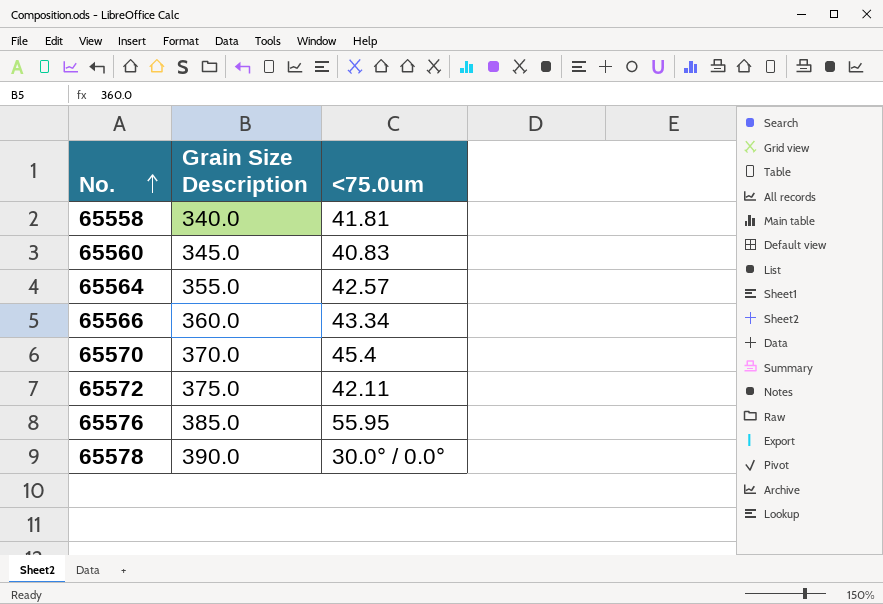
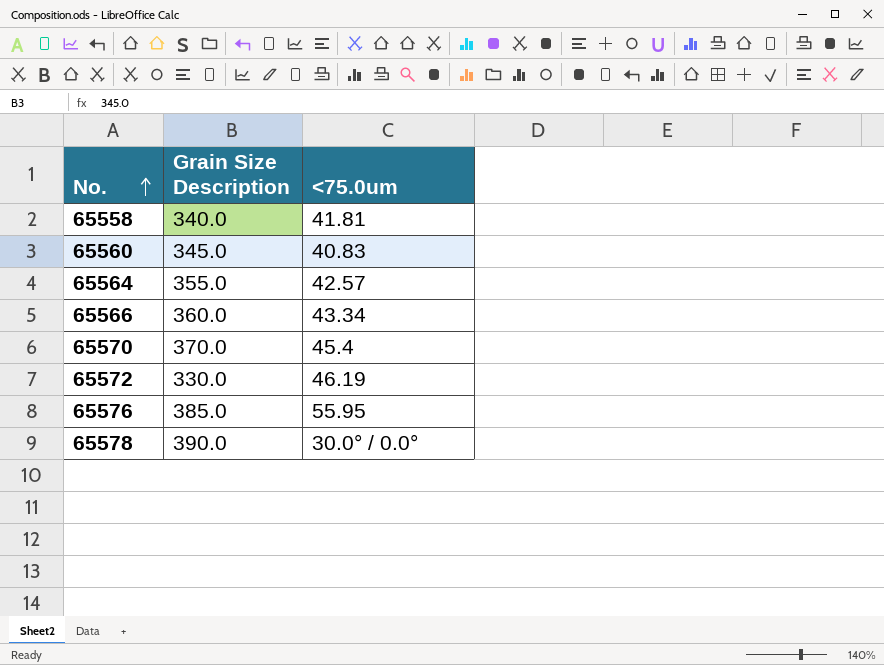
65572 | Grain Size Description: 375.0 -> 330.0
65572 | <75.0um: 42.11 -> 46.19

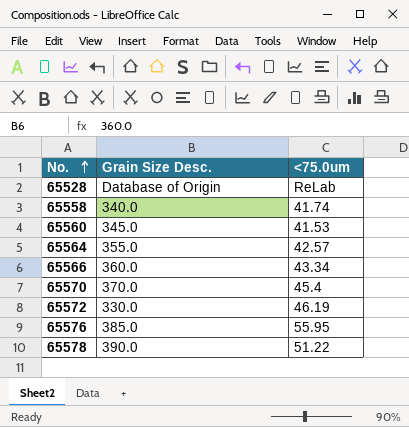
column name: Grain Size Description -> Grain Size Desc.
row 65528: none -> Database of Origin | ReLab
65558 | <75.0um: 41.81 -> 41.74
65560 | <75.0um: 40.83 -> 41.53
65578 | <75.0um: 30.0° / 0.0° -> 51.22

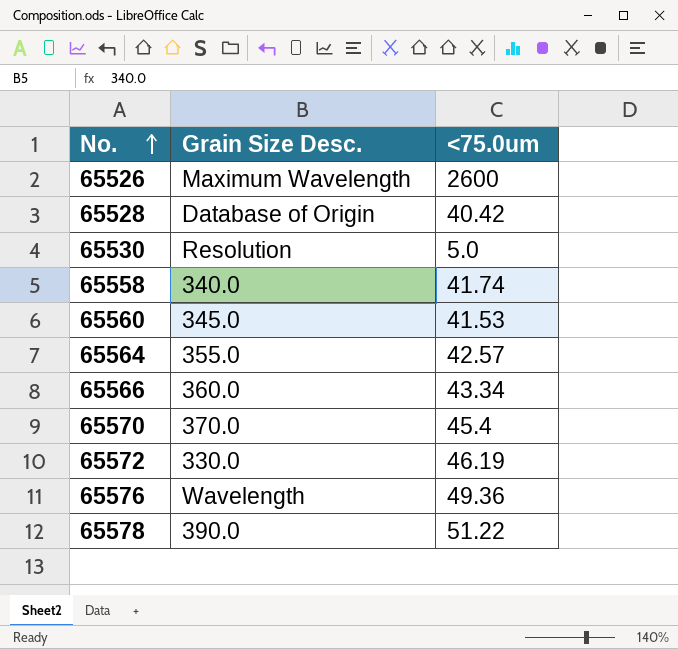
row 65526: none -> Maximum Wavelength | 2600
65528 | <75.0um: ReLab -> 40.42
row 65530: none -> Resolution | 5.0
65576 | Grain Size Desc.: 385.0 -> Wavelength
65576 | <75.0um: 55.95 -> 49.36

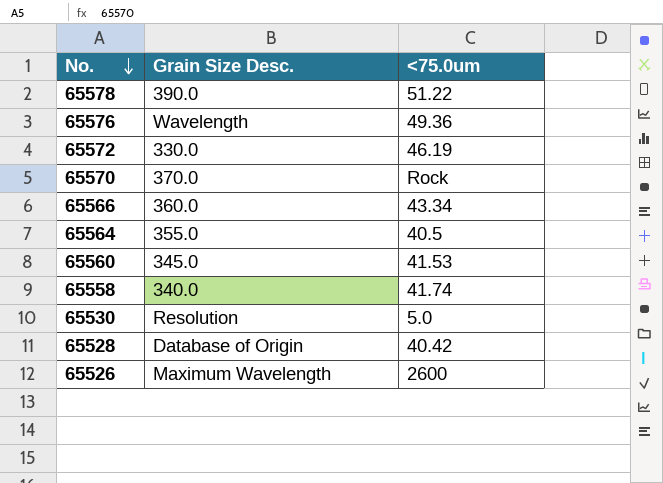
row order: No. ascending -> No. descending
65570 | <75.0um: 45.4 -> Rock
65564 | <75.0um: 42.57 -> 40.5

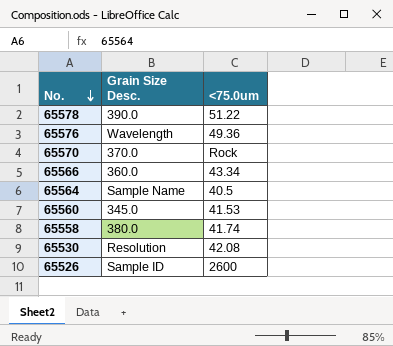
row 65572: 330.0 | 46.19 -> none
row 65528: Database of Origin | 40.42 -> none
65564 | Grain Size Desc.: 355.0 -> Sample Name
65558 | Grain Size Desc.: 340.0 -> 380.0
65530 | <75.0um: 5.0 -> 42.08
65526 | Grain Size Desc.: Maximum Wavelength -> Sample ID

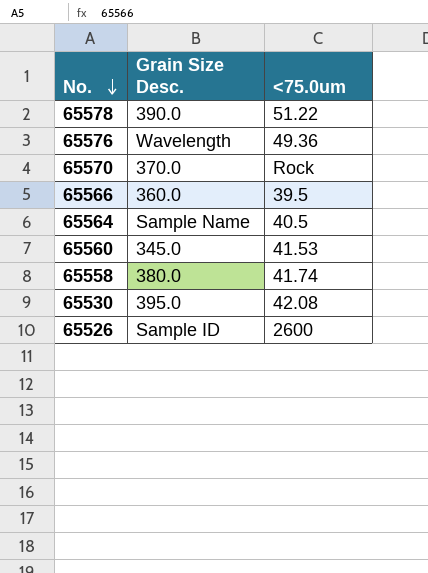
65566 | <75.0um: 43.34 -> 39.5
65530 | Grain Size Desc.: Resolution -> 395.0

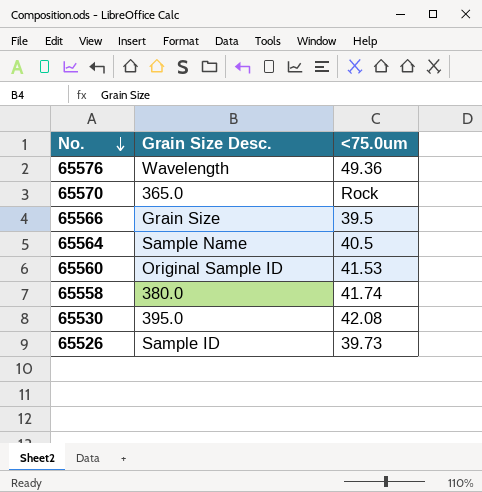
row 65578: 390.0 | 51.22 -> none
65570 | Grain Size Desc.: 370.0 -> 365.0
65566 | Grain Size Desc.: 360.0 -> Grain Size
65560 | Grain Size Desc.: 345.0 -> Original Sample ID
65526 | <75.0um: 2600 -> 39.73

